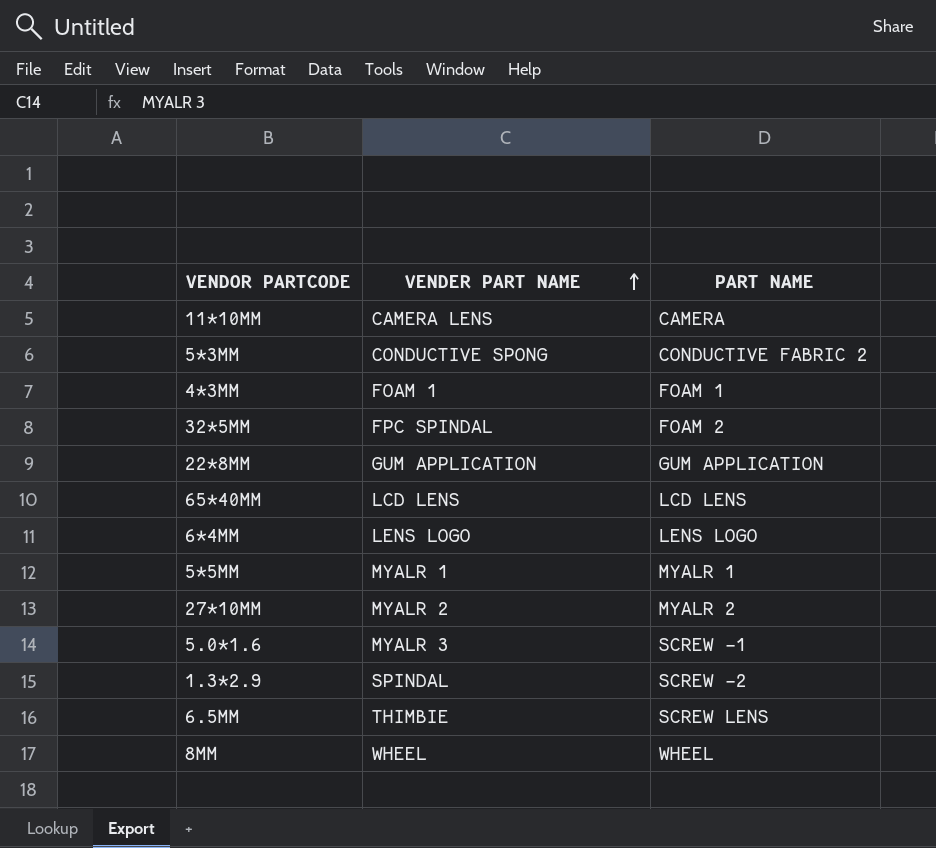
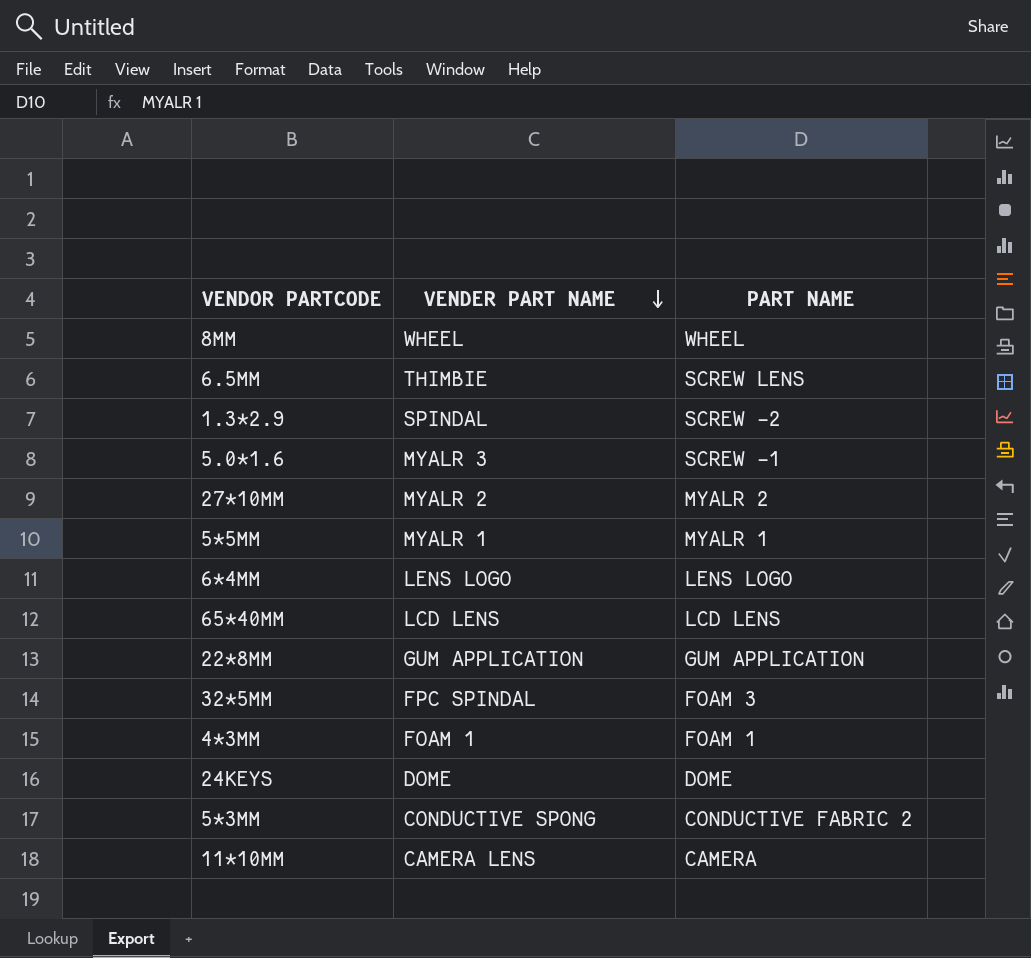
row order: VENDER PART NAME ascending -> VENDER PART NAME descending
32*5MM | PART NAME: FOAM 2 -> FOAM 3
row 24KEYS: none -> DOME | DOME

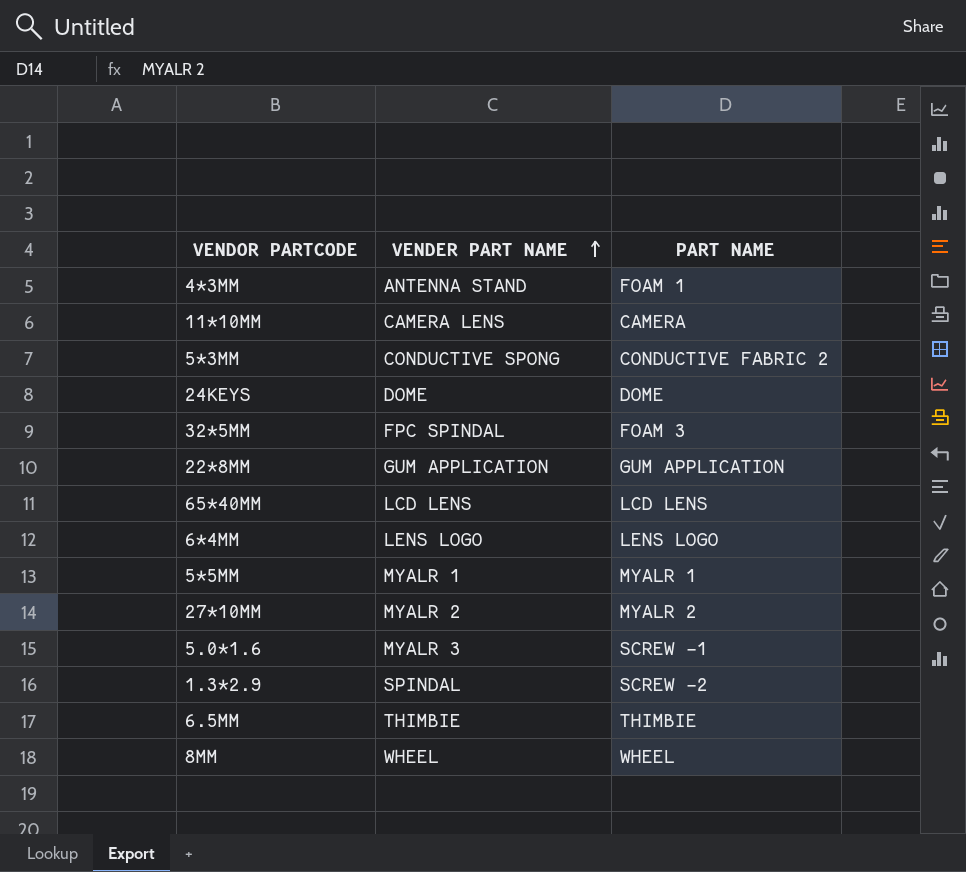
row order: VENDER PART NAME descending -> VENDER PART NAME ascending
4*3MM | VENDER PART NAME: FOAM 1 -> ANTENNA STAND
6.5MM | PART NAME: SCREW LENS -> THIMBIE

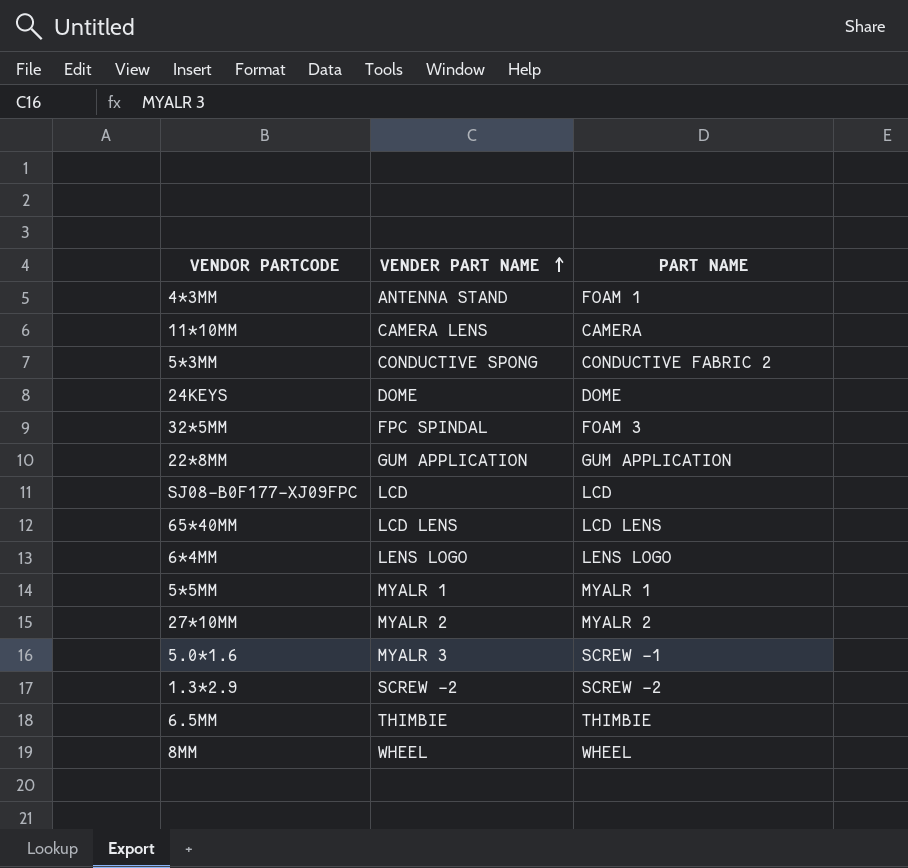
row SJ08-B0F177-XJ09FPC: none -> LCD | LCD
1.3*2.9 | VENDER PART NAME: SPINDAL -> SCREW -2

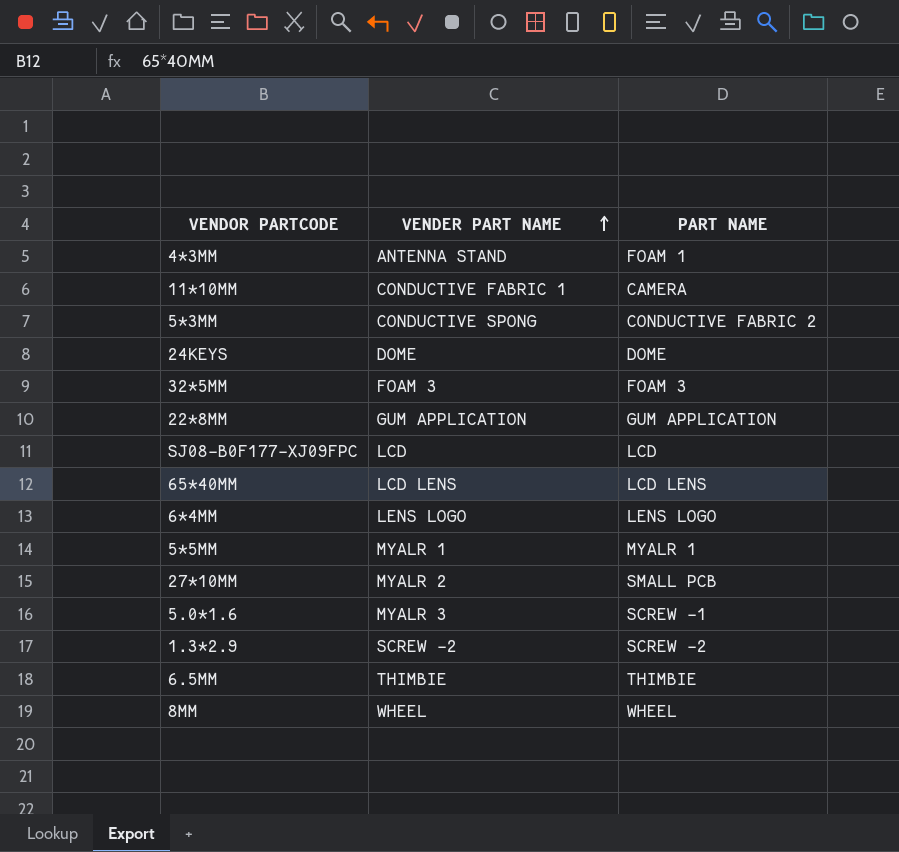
11*10MM | VENDER PART NAME: CAMERA LENS -> CONDUCTIVE FABRIC 1
32*5MM | VENDER PART NAME: FPC SPINDAL -> FOAM 3
27*10MM | PART NAME: MYALR 2 -> SMALL PCB

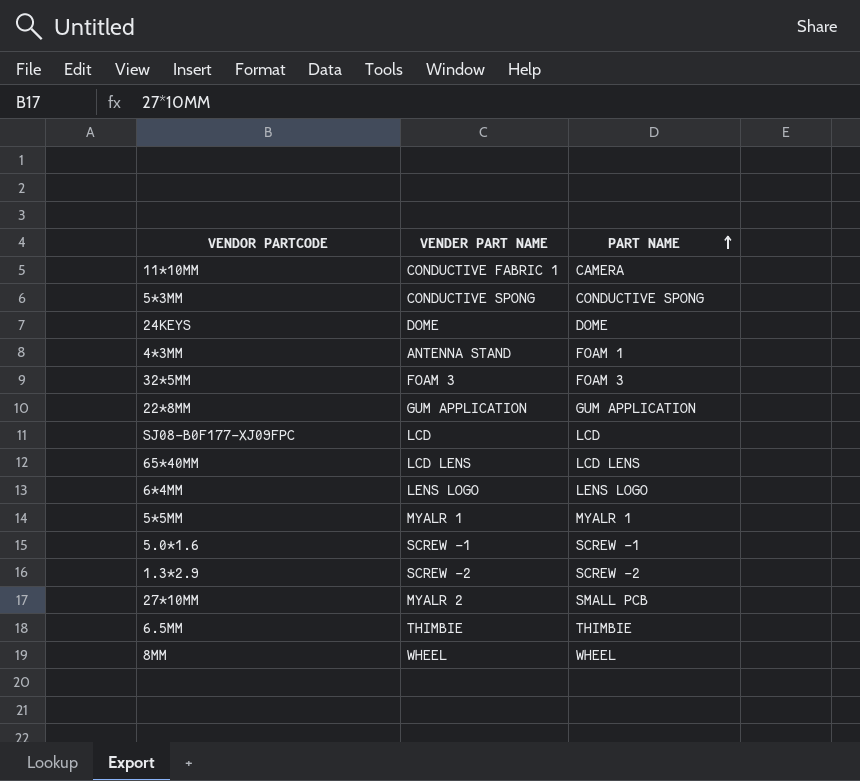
row order: VENDER PART NAME ascending -> PART NAME ascending
5*3MM | PART NAME: CONDUCTIVE FABRIC 2 -> CONDUCTIVE SPONG
5.0*1.6 | VENDER PART NAME: MYALR 3 -> SCREW -1

